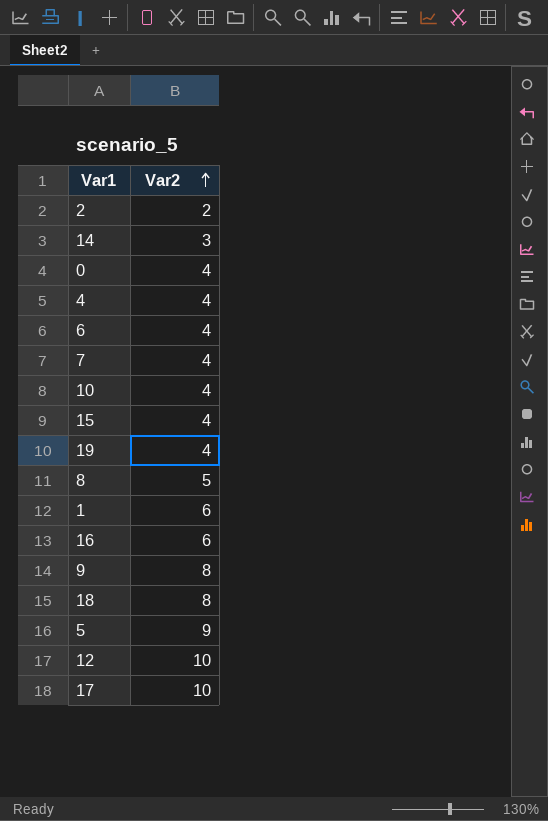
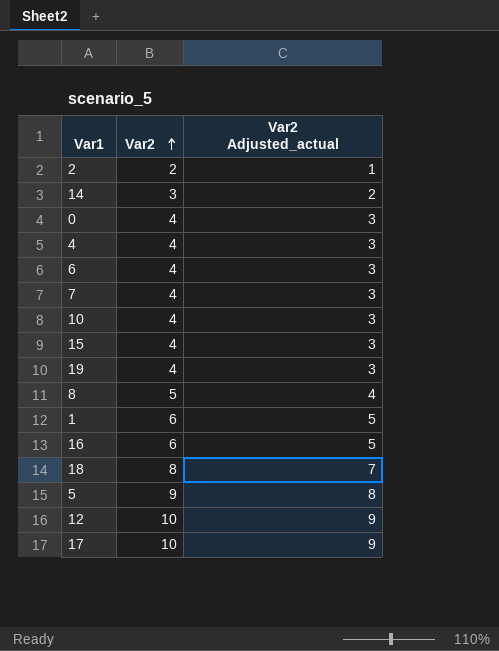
column Var2 Adjusted_actual | formula: none -> [Var2] - 1
row 9: 8 -> none

